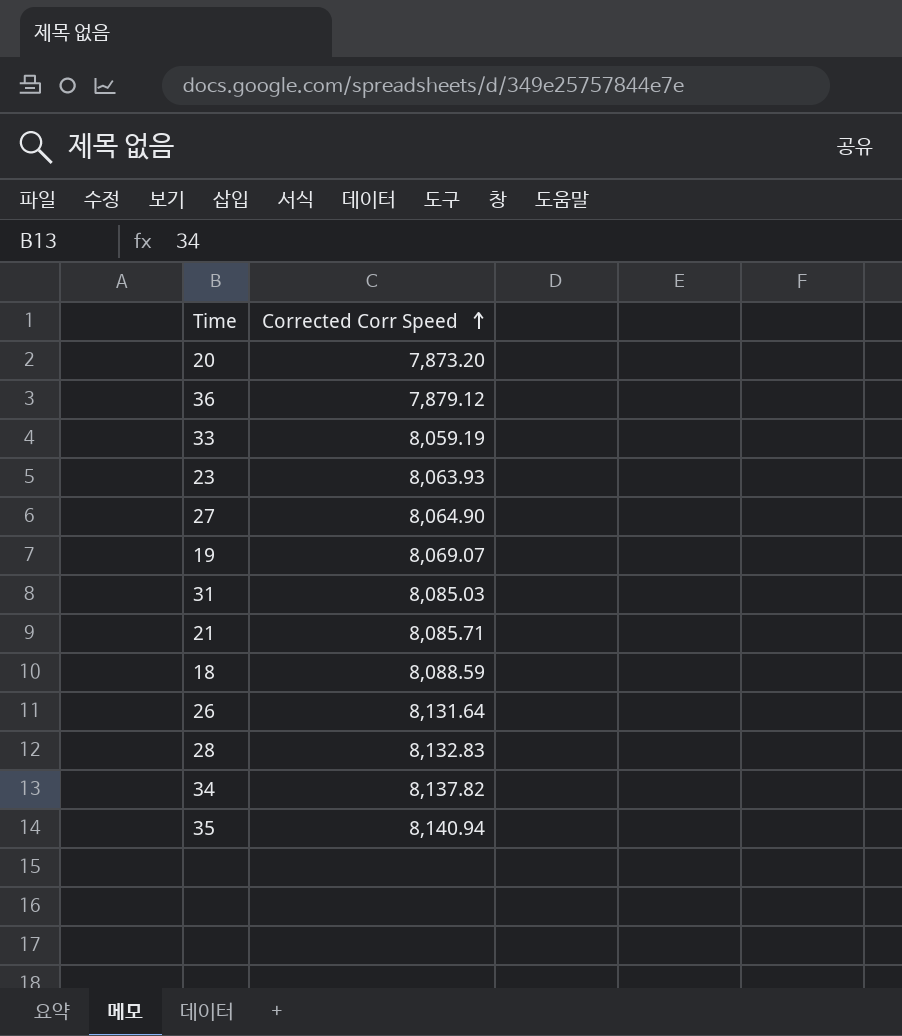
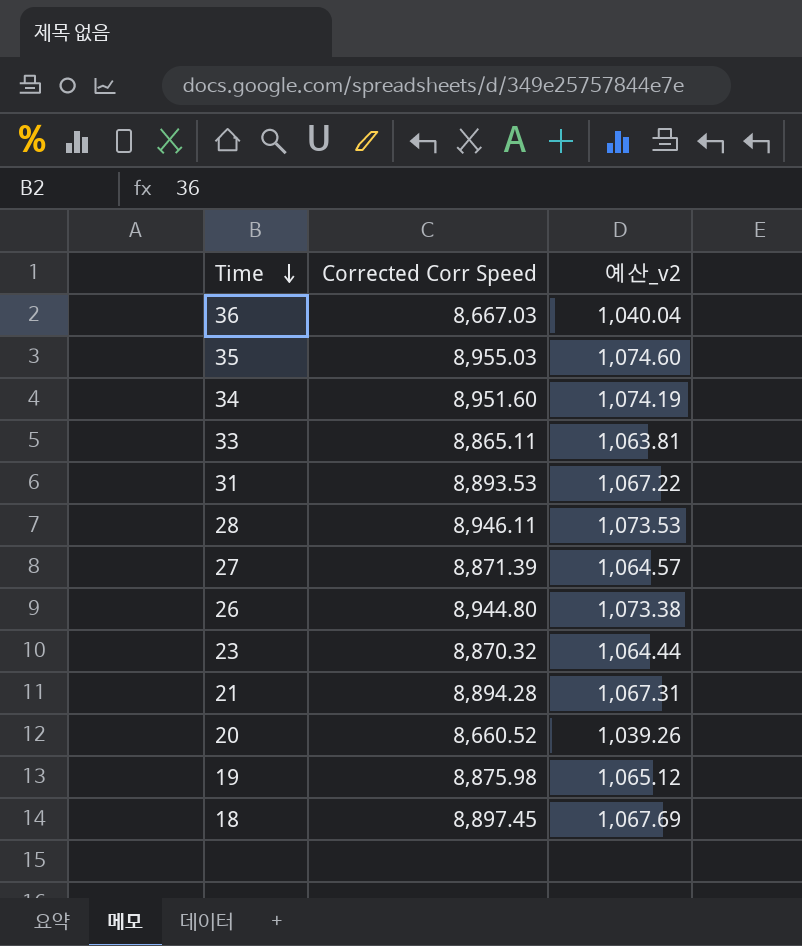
row order: Corrected Corr Speed ascending -> Time descending
column 예산_v2 | formula: none -> [Corrected Corr Speed] * 0.12
36 | Corrected Corr Speed: 7,879.12 -> 8,667.03
35 | Corrected Corr Speed: 8,140.94 -> 8,955.03
34 | Corrected Corr Speed: 8,137.82 -> 8,951.60
33 | Corrected Corr Speed: 8,059.19 -> 8,865.11
31 | Corrected Corr Speed: 8,085.03 -> 8,893.53
28 | Corrected Corr Speed: 8,132.83 -> 8,946.11
27 | Corrected Corr Speed: 8,064.90 -> 8,871.39
26 | Corrected Corr Speed: 8,131.64 -> 8,944.80
23 | Corrected Corr Speed: 8,063.93 -> 8,870.32
21 | Corrected Corr Speed: 8,085.71 -> 8,894.28
20 | Corrected Corr Speed: 7,873.20 -> 8,660.52
19 | Corrected Corr Speed: 8,069.07 -> 8,875.98
18 | Corrected Corr Speed: 8,088.59 -> 8,897.45

